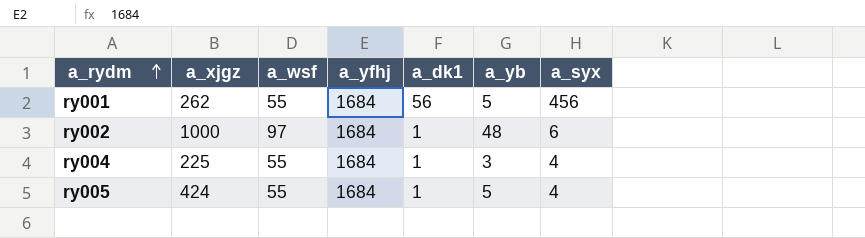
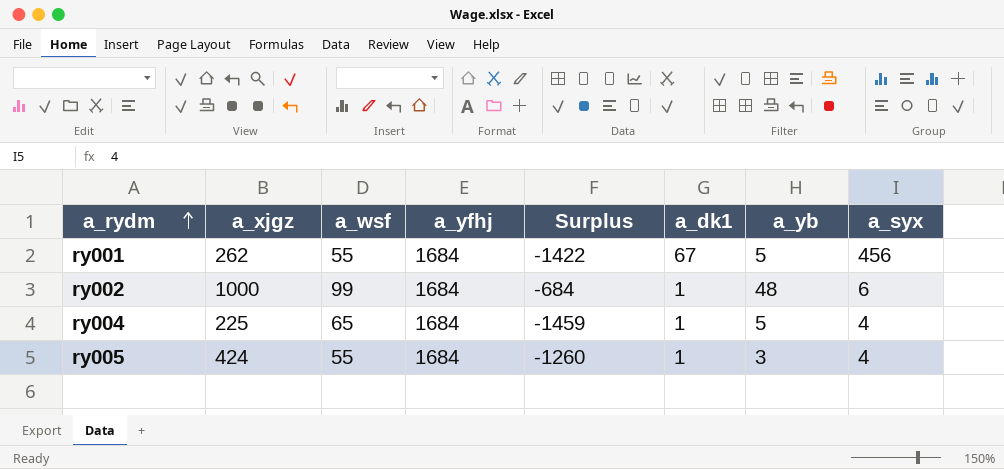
column Surplus | formula: none -> [a_xjgz] - [a_yfhj]
ry001 | a_dk1: 56 -> 67
ry002 | a_wsf: 97 -> 99
ry004 | a_wsf: 55 -> 65
ry004 | a_yb: 3 -> 5
ry005 | a_yb: 5 -> 3

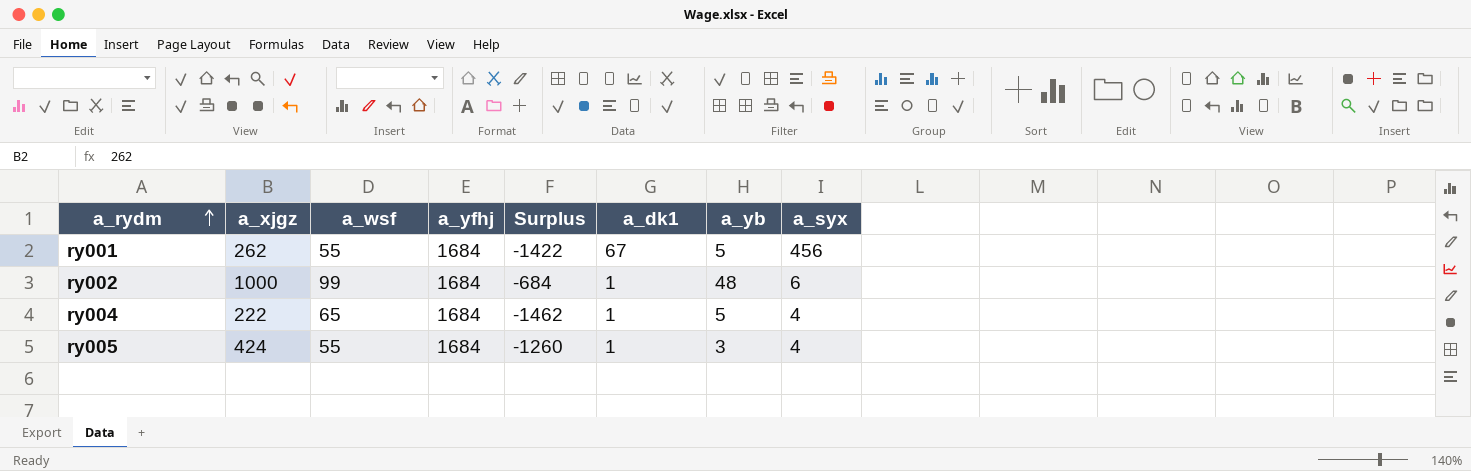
ry004 | a_xjgz: 225 -> 222
ry004 | Surplus: -1459 -> -1462

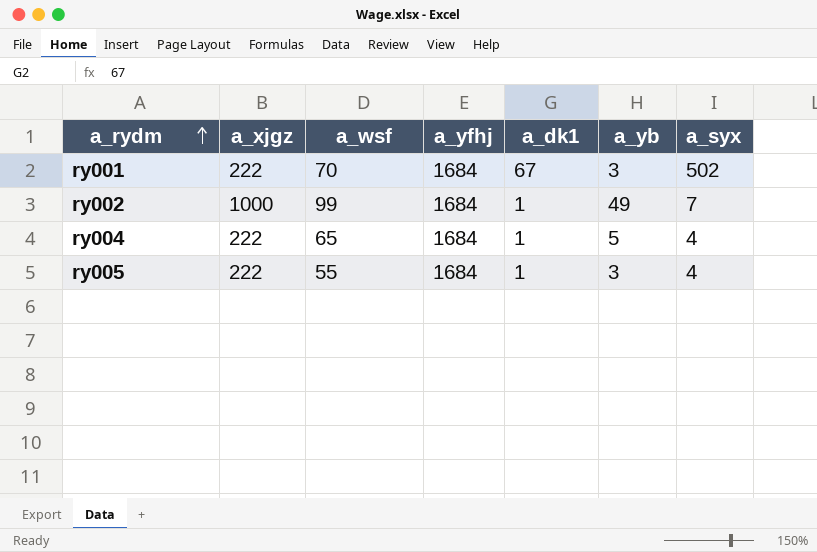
column Surplus | formula: [a_xjgz] - [a_yfhj] -> none
ry001 | a_xjgz: 262 -> 222
ry001 | a_wsf: 55 -> 70
ry001 | a_yb: 5 -> 3
ry001 | a_syx: 456 -> 502
ry002 | a_yb: 48 -> 49
ry002 | a_syx: 6 -> 7
ry005 | a_xjgz: 424 -> 222

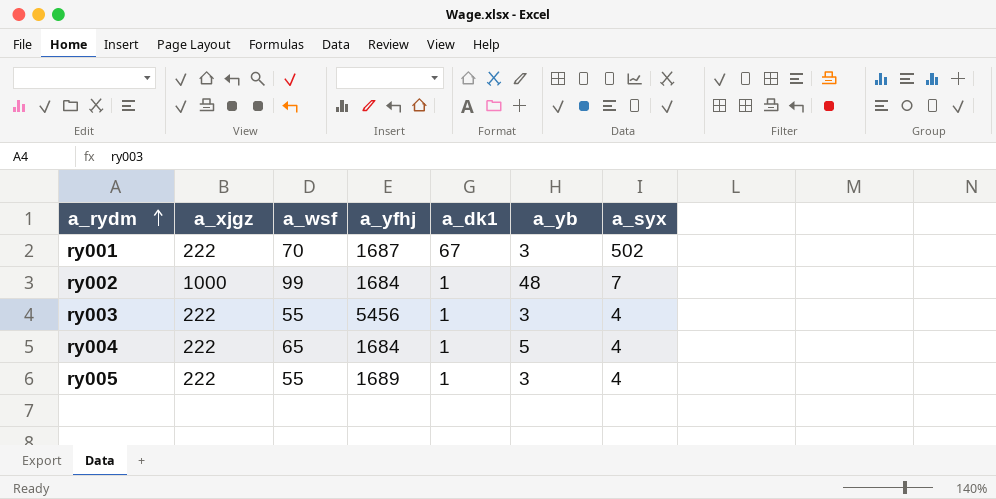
ry001 | a_yfhj: 1684 -> 1687
ry002 | a_yb: 49 -> 48
row ry003: none -> 222 | 55 | 5456 | 1 | 3 | 4
ry005 | a_yfhj: 1684 -> 1689

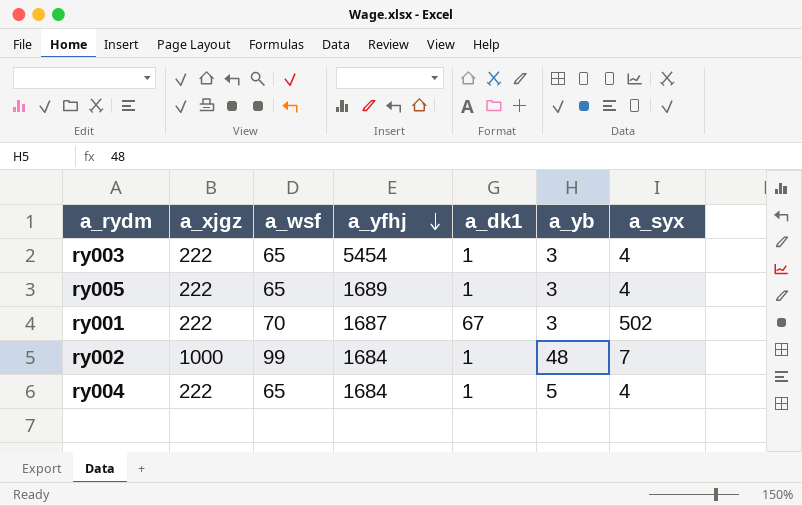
row order: a_rydm ascending -> a_yfhj descending
ry003 | a_wsf: 55 -> 65
ry003 | a_yfhj: 5456 -> 5454
ry005 | a_wsf: 55 -> 65

